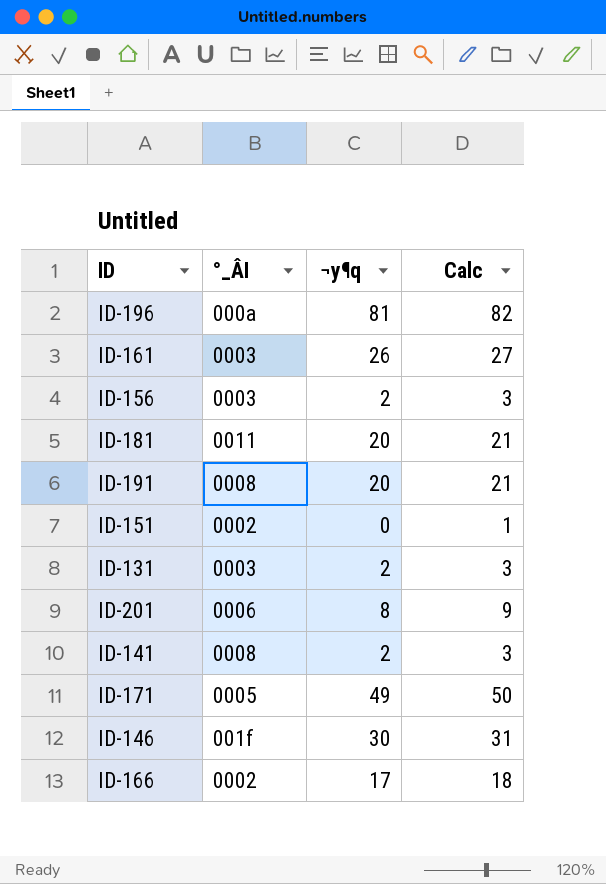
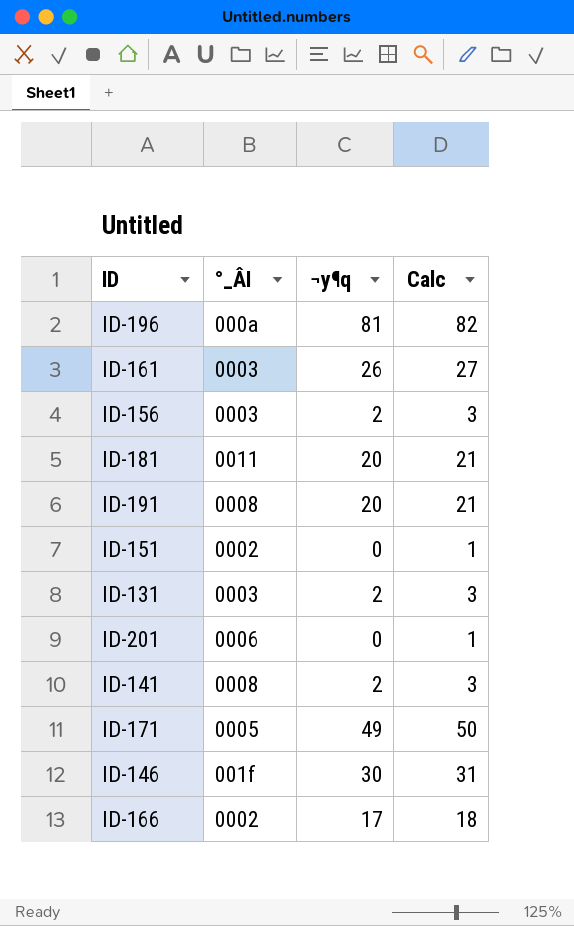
ID-201 | ¬y¶q: 8 -> 0
ID-201 | Calc: 9 -> 1

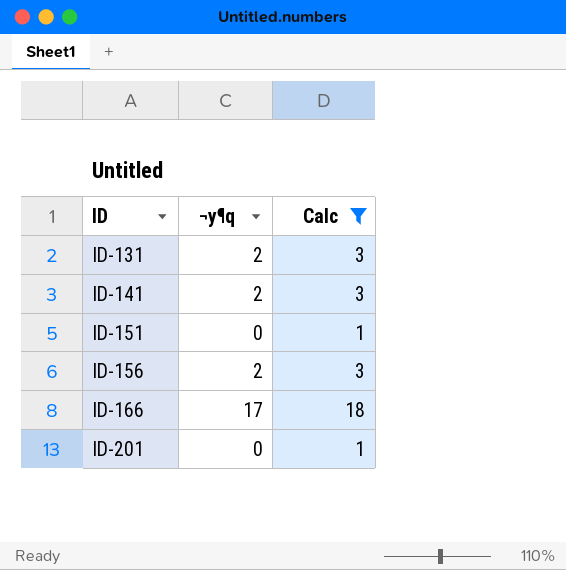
filter: none -> Calc <= 18
row order: none -> ID ascending
column °_ÂI | position: 2 -> none

